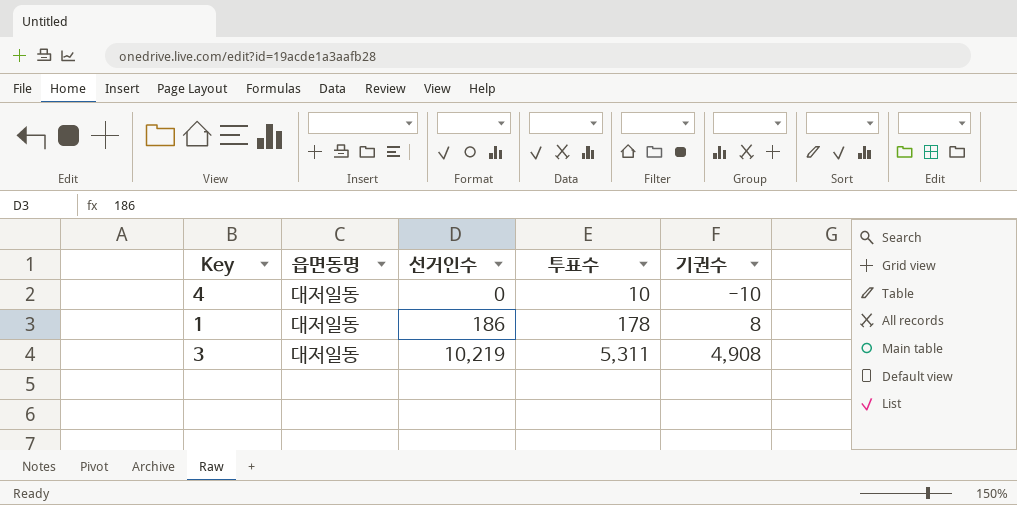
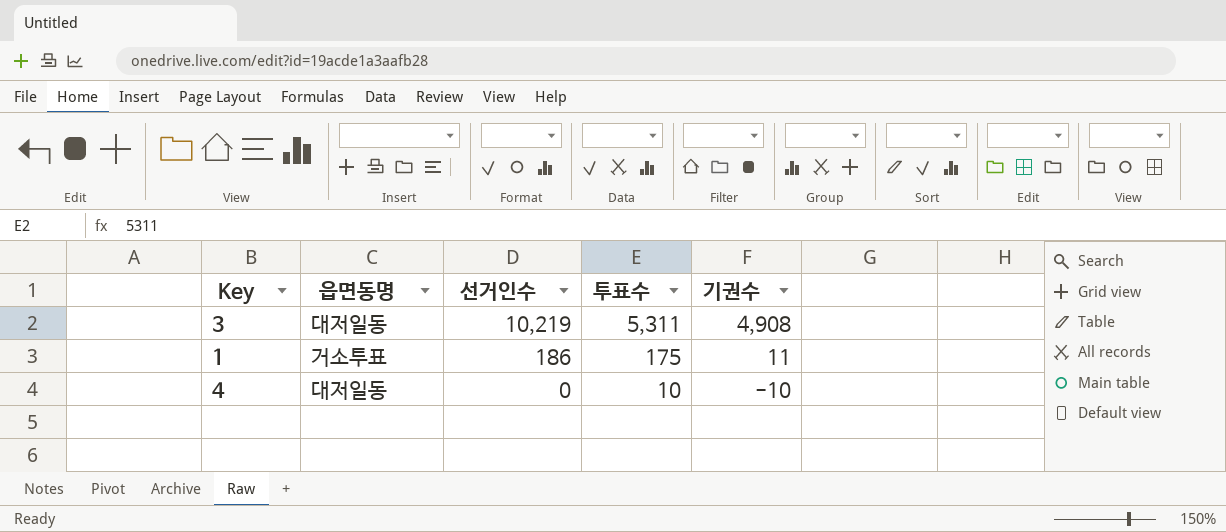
row order: 선거인수 ascending -> 선거인수 descending
1 | 읍면동명: 대저일동 -> 거소투표
1 | 투표수: 178 -> 175
1 | 기권수: 8 -> 11

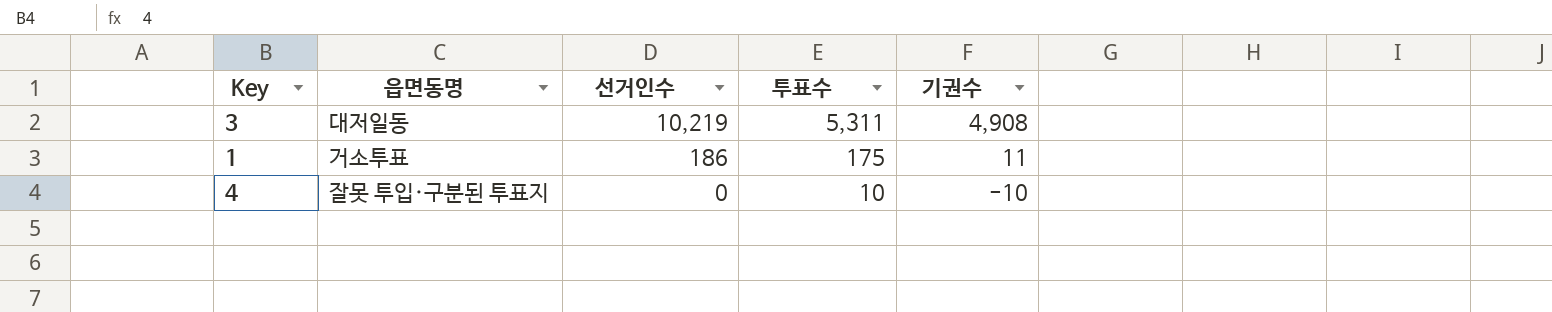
4 | 읍면동명: 대저일동 -> 잘못 투입·구분된 투표지

